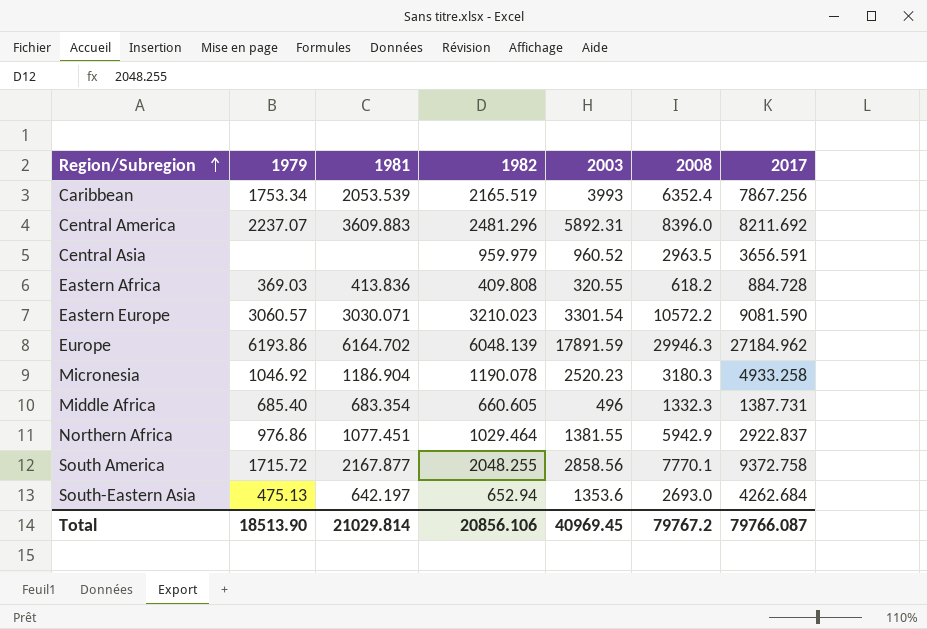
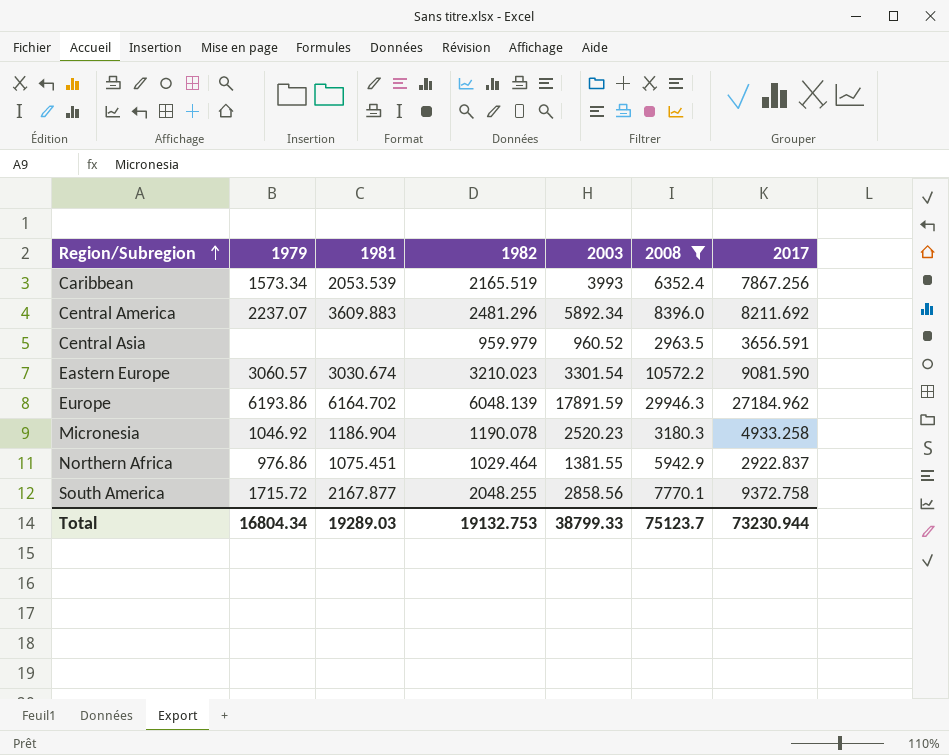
filter: none -> 2008 >= 2963.5
Caribbean | 1979: 1753.34 -> 1573.34
Central America | 2003: 5892.31 -> 5892.34
Eastern Europe | 1981: 3030.071 -> 3030.674
Northern Africa | 1981: 1077.451 -> 1075.451
Total | 1979: 18513.90 -> 16804.34
Total | 1981: 21029.814 -> 19289.03
Total | 1982: 20856.106 -> 19132.753
Total | 2003: 40969.45 -> 38799.33
Total | 2008: 79767.2 -> 75123.7
Total | 2017: 79766.087 -> 73230.944

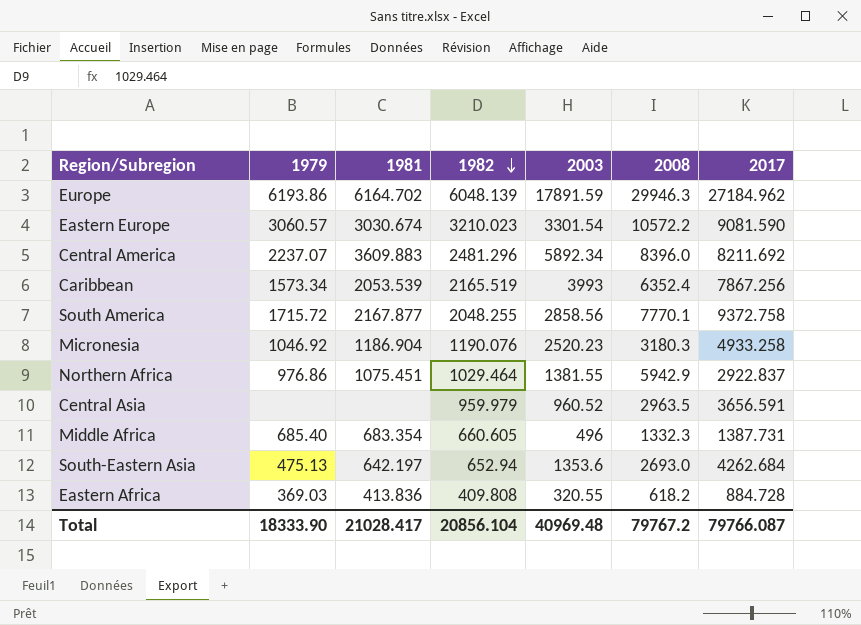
filter: 2008 >= 2963.5 -> none
row order: Region/Subregion ascending -> 1982 descending
Micronesia | 1982: 1190.078 -> 1190.076
Total | 1979: 16804.34 -> 18333.90
Total | 1981: 19289.03 -> 21028.417
Total | 1982: 19132.753 -> 20856.104
Total | 2003: 38799.33 -> 40969.48
Total | 2008: 75123.7 -> 79767.2
Total | 2017: 73230.944 -> 79766.087

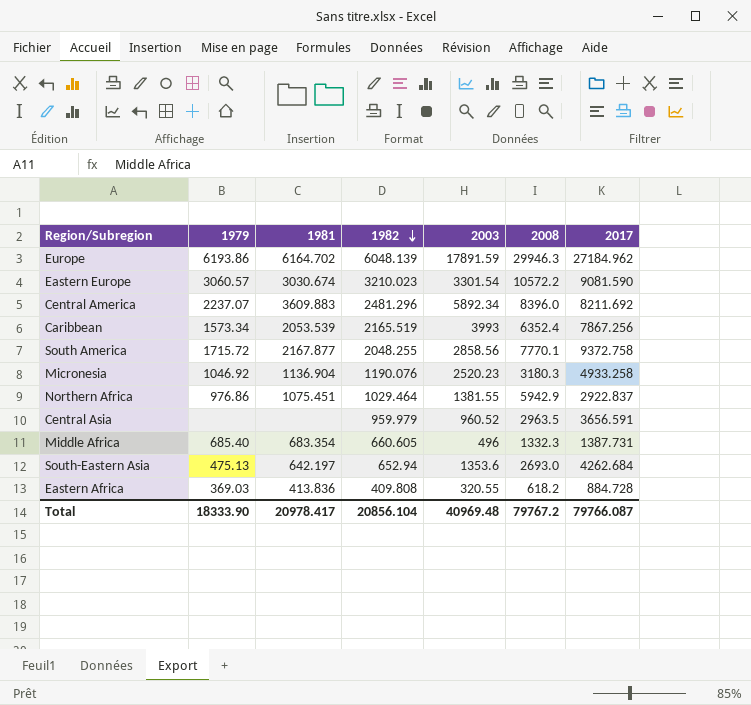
Micronesia | 1981: 1186.904 -> 1136.904
Total | 1981: 21028.417 -> 20978.417

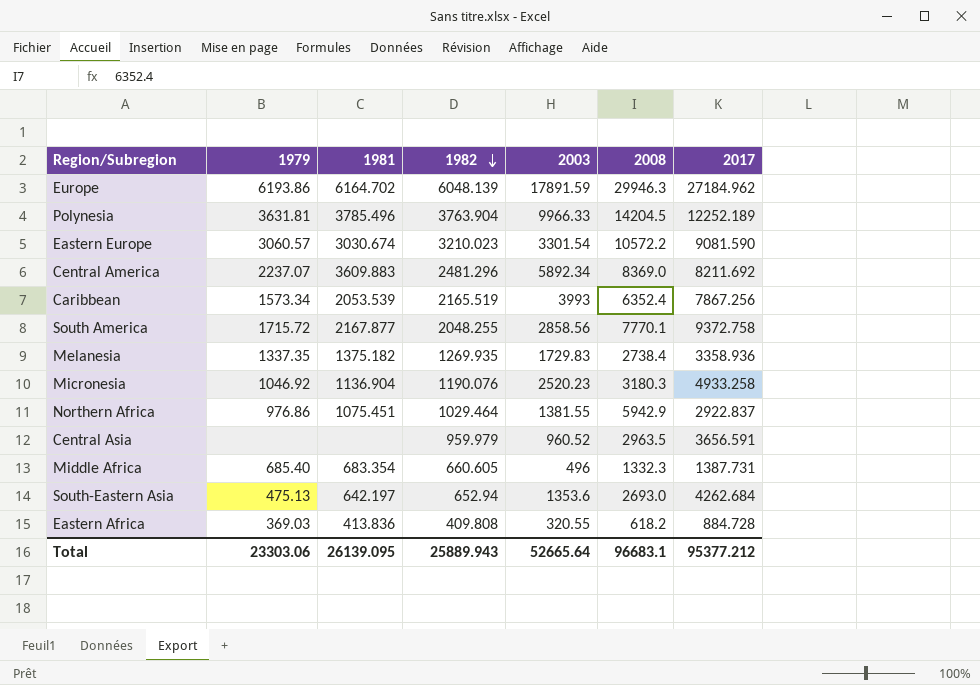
row Polynesia: none -> 3631.81 | 3785.496 | 3763.904 | 9966.33 | 14204.5 | 12252.189
Central America | 2008: 8396.0 -> 8369.0
row Melanesia: none -> 1337.35 | 1375.182 | 1269.935 | 1729.83 | 2738.4 | 3358.936
Total | 1979: 18333.90 -> 23303.06
Total | 1981: 20978.417 -> 26139.095
Total | 1982: 20856.104 -> 25889.943
Total | 2003: 40969.48 -> 52665.64
Total | 2008: 79767.2 -> 96683.1
Total | 2017: 79766.087 -> 95377.212

